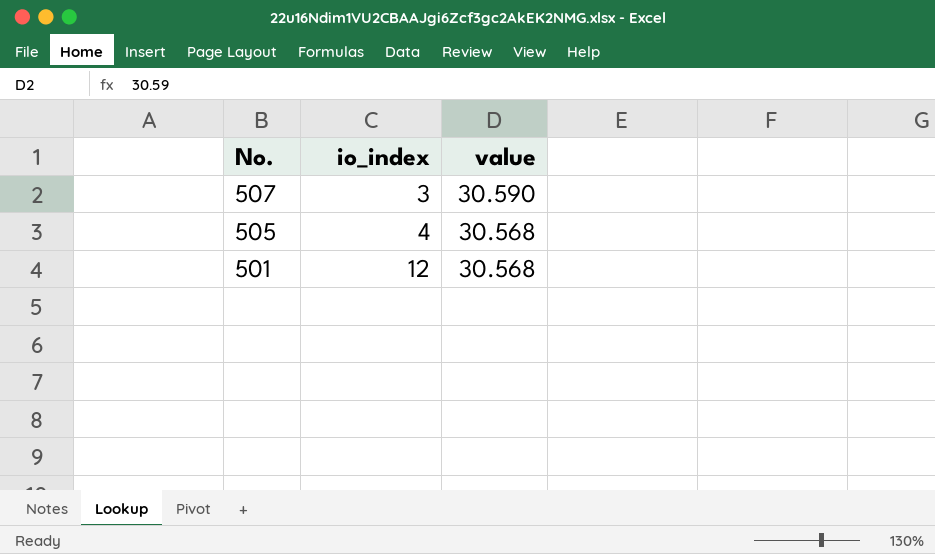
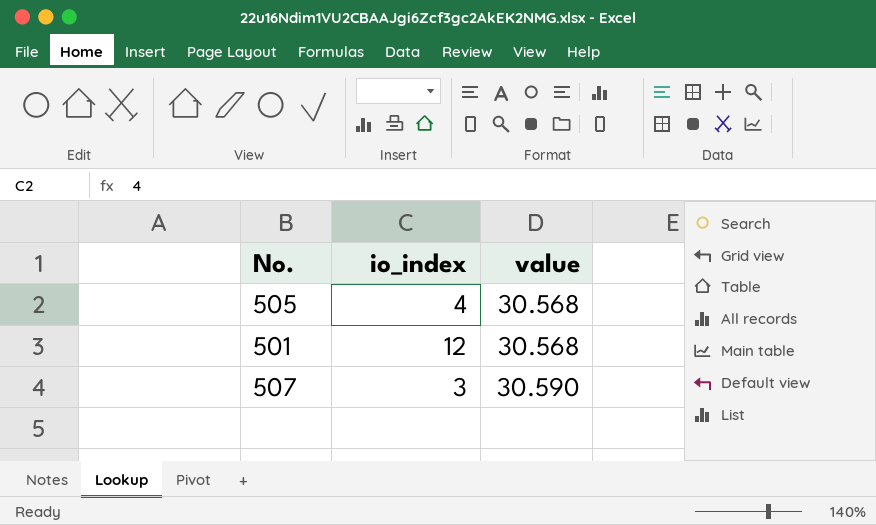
row order: No. descending -> value ascending

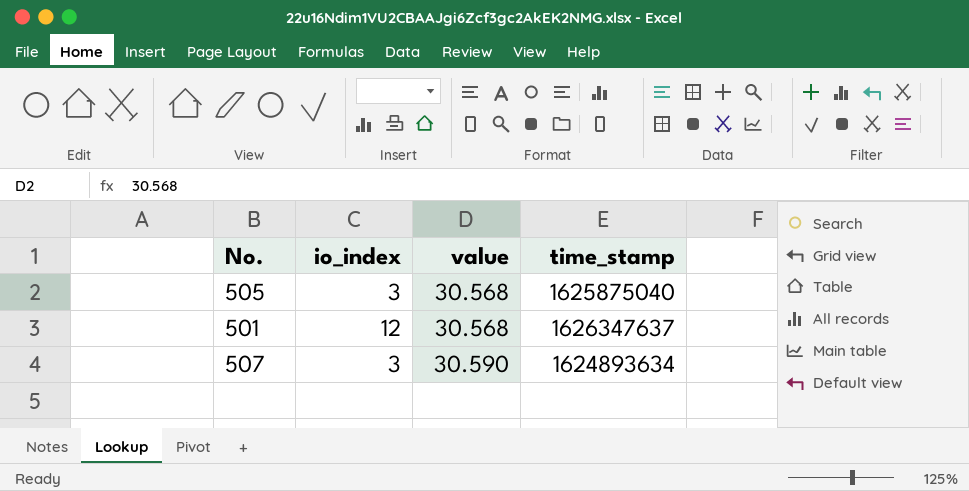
column time_stamp | position: none -> 4
505 | io_index: 4 -> 3

